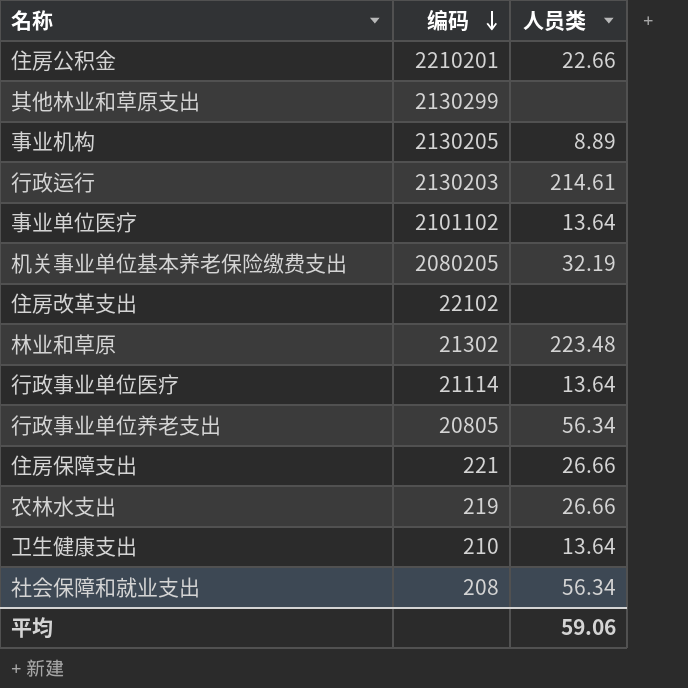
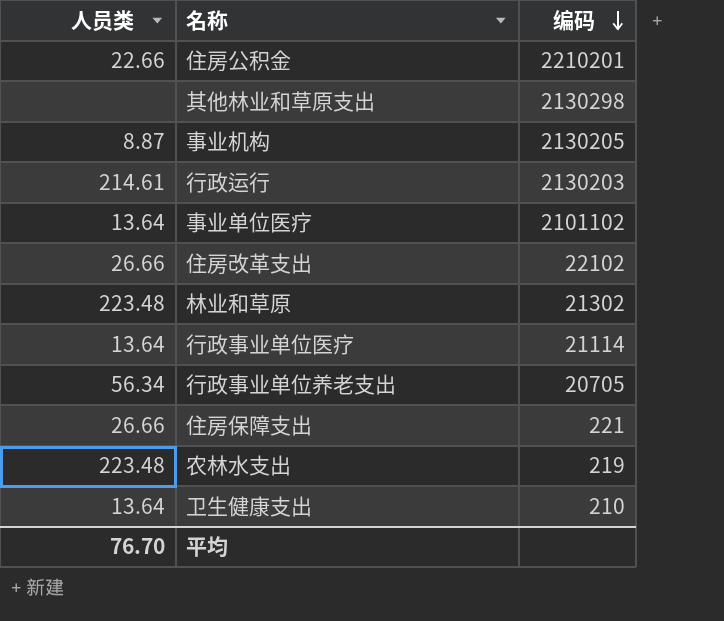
column 人员类 | position: 3 -> 1
row 机关事业单位基本养老保险缴费支出: 2080205 | 32.19 -> none
row 社会保障和就业支出: 208 | 56.34 -> none
其他林业和草原支出 | 编码: 2130299 -> 2130298
事业机构 | 人员类: 8.89 -> 8.87
住房改革支出 | 人员类: none -> 26.66
行政事业单位养老支出 | 编码: 20805 -> 20705
农林水支出 | 人员类: 26.66 -> 223.48
平均 | 人员类: 59.06 -> 76.70

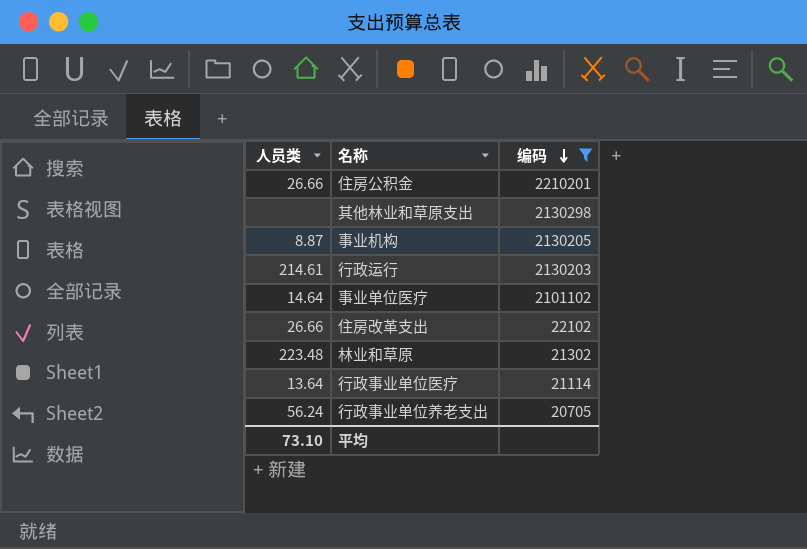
filter: none -> 编码 >= 20705
住房公积金 | 人员类: 22.66 -> 26.66
事业单位医疗 | 人员类: 13.64 -> 14.64
行政事业单位养老支出 | 人员类: 56.34 -> 56.24
平均 | 人员类: 76.70 -> 73.10

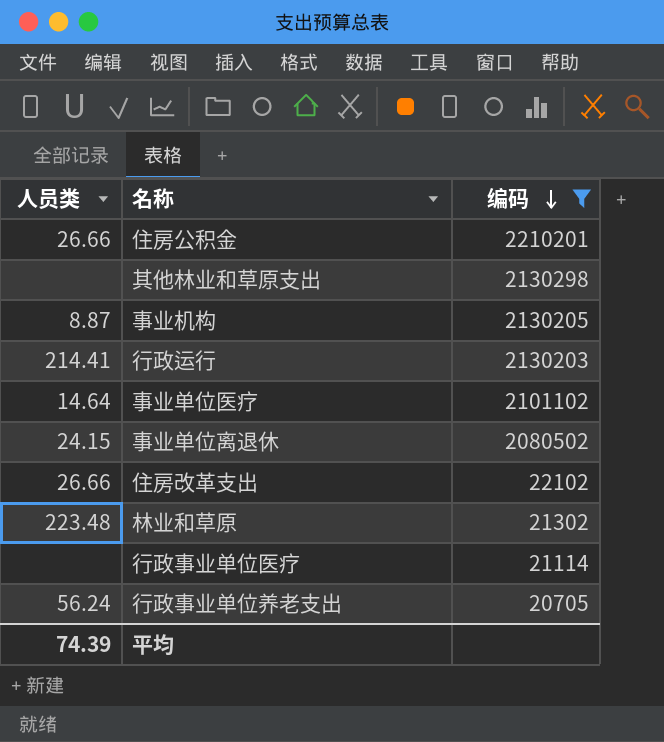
行政运行 | 人员类: 214.61 -> 214.41
row 事业单位离退休: none -> 24.15 | 2080502
行政事业单位医疗 | 人员类: 13.64 -> none
平均 | 人员类: 73.10 -> 74.39

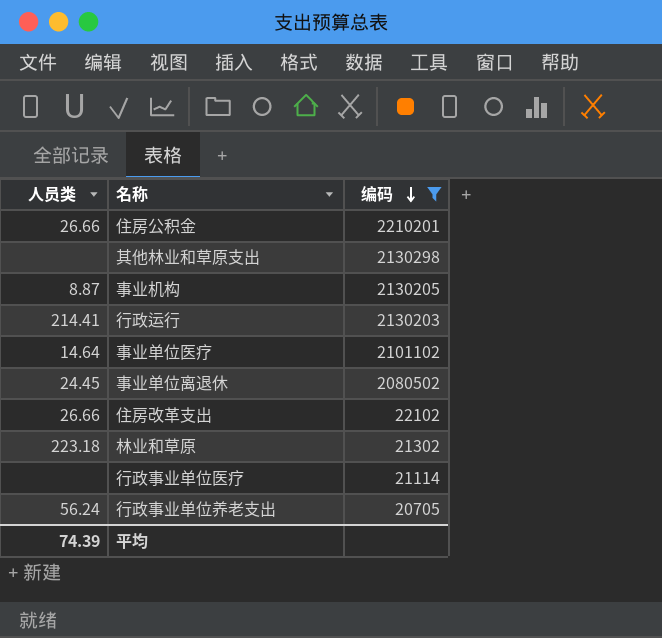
事业单位离退休 | 人员类: 24.15 -> 24.45
林业和草原 | 人员类: 223.48 -> 223.18

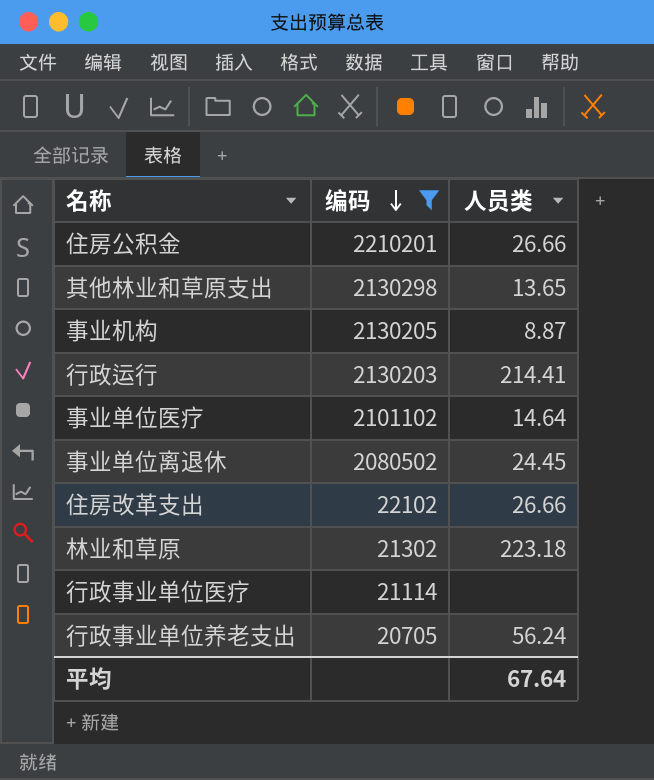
column 人员类 | position: 1 -> 3
其他林业和草原支出 | 人员类: none -> 13.65
平均 | 人员类: 74.39 -> 67.64

